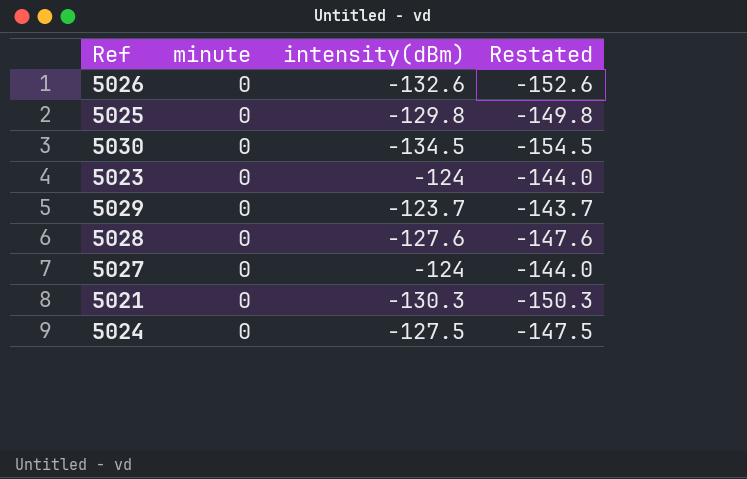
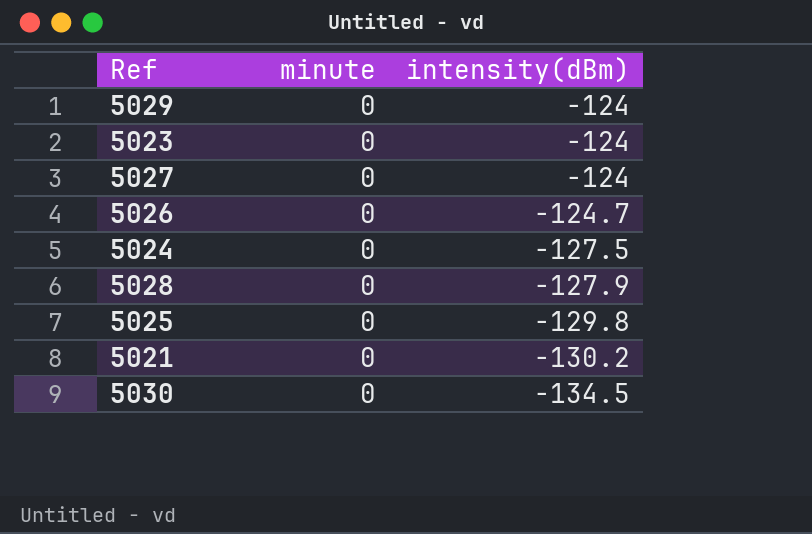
row order: none -> intensity(dBm) descending
column Restated | formula: [intensity(dBm)] - 20 -> none
5029 | intensity(dBm): -123.7 -> -124
5026 | intensity(dBm): -132.6 -> -124.7
5028 | intensity(dBm): -127.6 -> -127.9
5021 | intensity(dBm): -130.3 -> -130.2

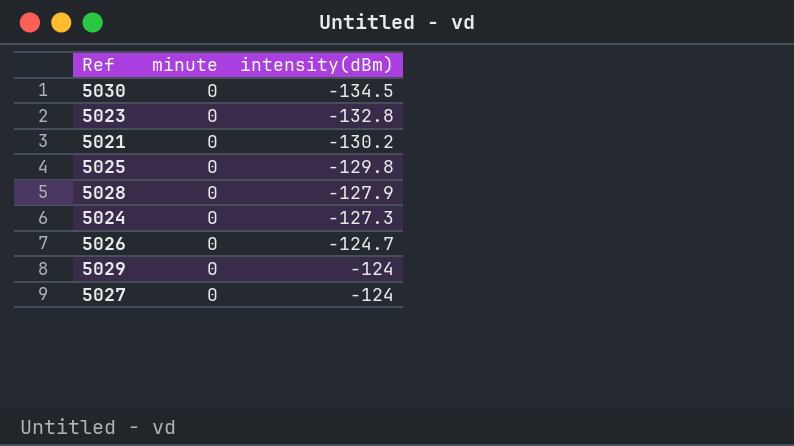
row order: intensity(dBm) descending -> intensity(dBm) ascending
5023 | intensity(dBm): -124 -> -132.8
5024 | intensity(dBm): -127.5 -> -127.3

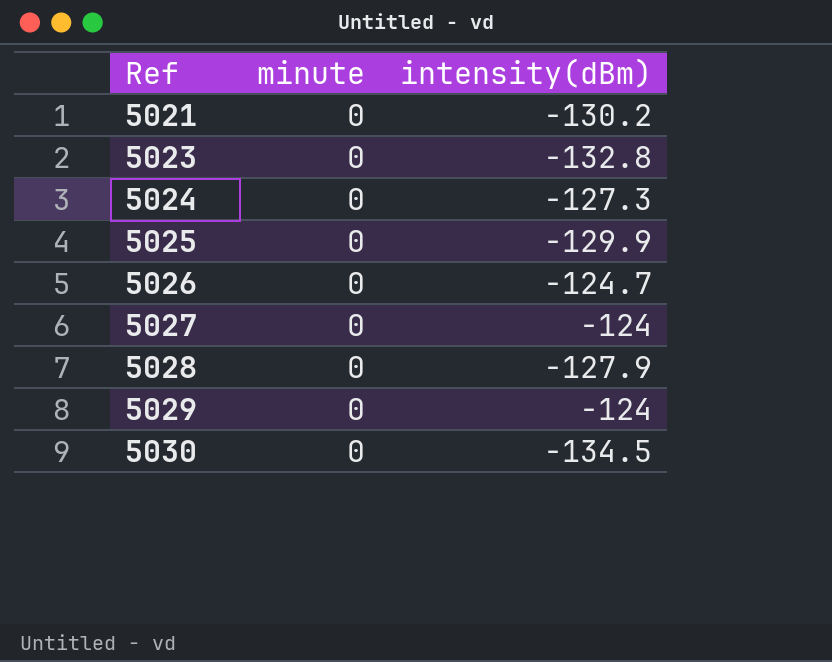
row order: intensity(dBm) ascending -> Ref ascending
5025 | intensity(dBm): -129.8 -> -129.9

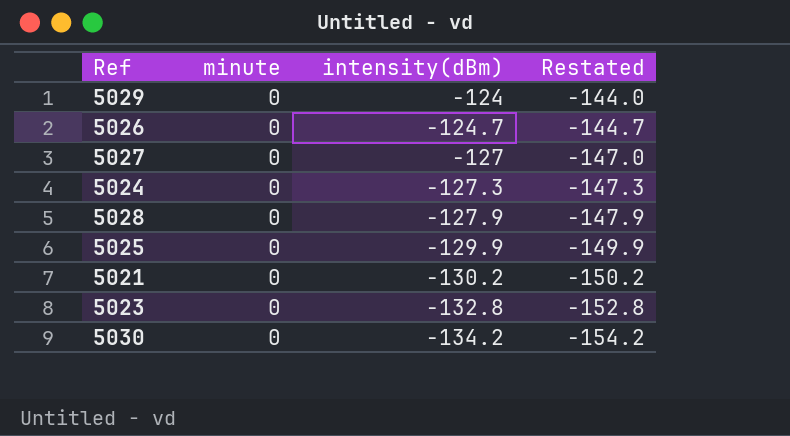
row order: Ref ascending -> intensity(dBm) descending
column Restated | formula: none -> [intensity(dBm)] - 20
5027 | intensity(dBm): -124 -> -127
5030 | intensity(dBm): -134.5 -> -134.2

